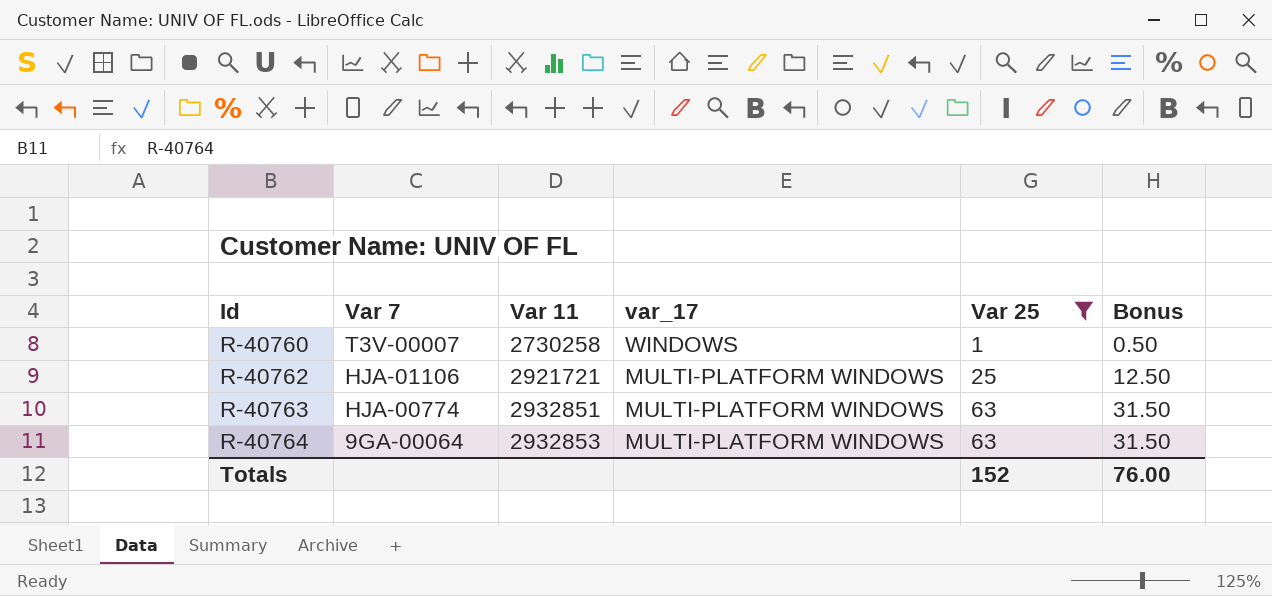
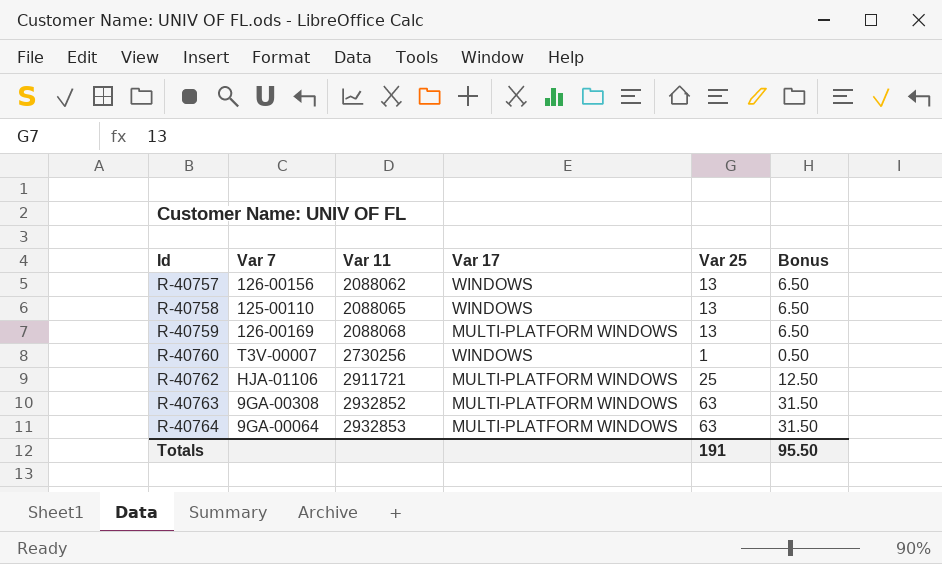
filter: Var 25 != 13 -> none
column name: var_17 -> Var 17
R-40760 | Var 11: 2730258 -> 2730256
R-40762 | Var 11: 2921721 -> 2911721
R-40763 | Var 7: HJA-00774 -> 9GA-00308
R-40763 | Var 11: 2932851 -> 2932852
Totals | Var 25: 152 -> 191
Totals | Bonus: 76.00 -> 95.50

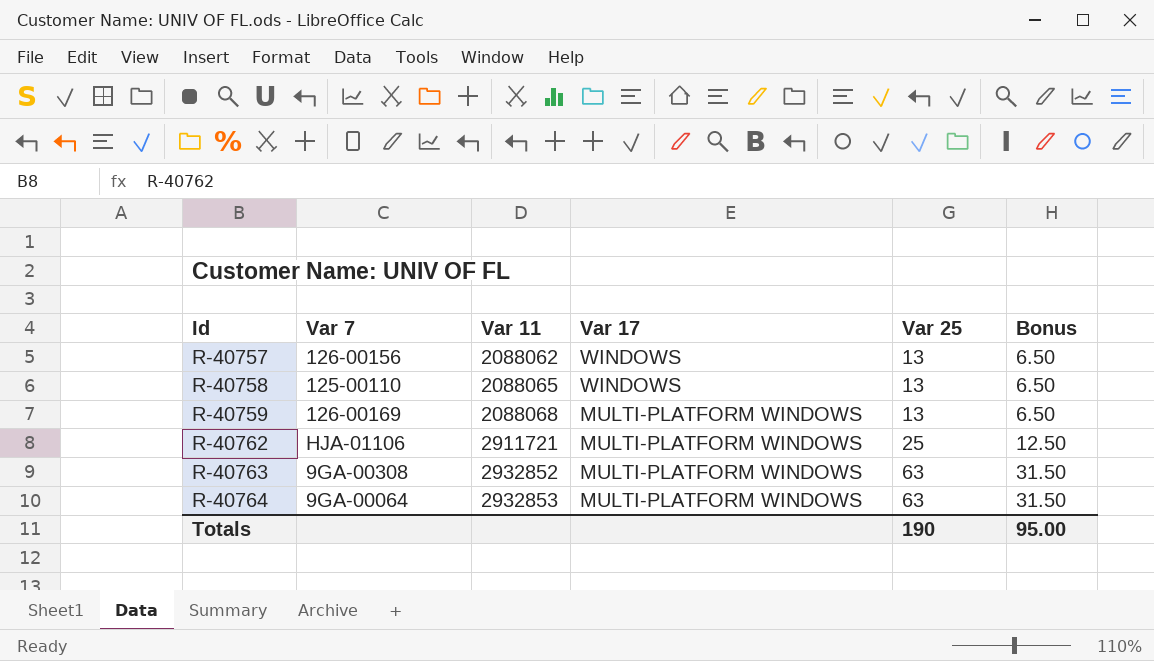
row R-40760: T3V-00007 | 2730256 | WINDOWS | 1 | 0.50 -> none
Totals | Var 25: 191 -> 190
Totals | Bonus: 95.50 -> 95.00

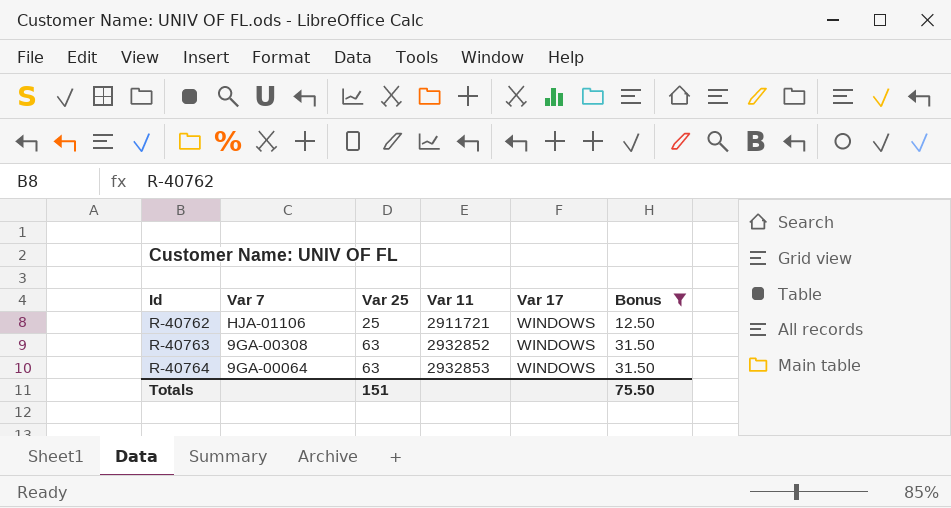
filter: none -> Bonus != 6.50
column Var 25 | position: 5 -> 3
R-40762 | Var 17: MULTI-PLATFORM WINDOWS -> WINDOWS
R-40763 | Var 17: MULTI-PLATFORM WINDOWS -> WINDOWS
R-40764 | Var 17: MULTI-PLATFORM WINDOWS -> WINDOWS
Totals | Var 25: 190 -> 151
Totals | Bonus: 95.00 -> 75.50

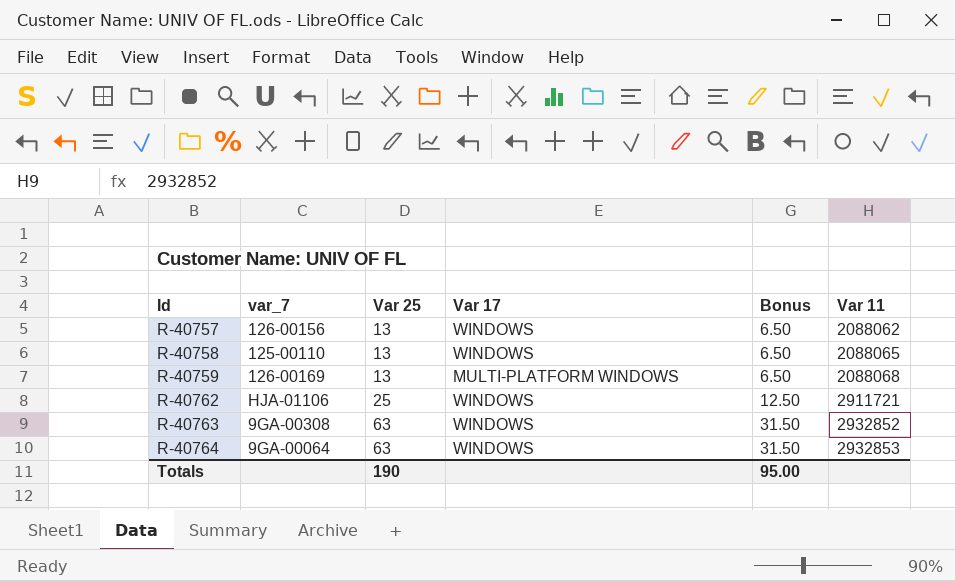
filter: Bonus != 6.50 -> none
column name: Var 7 -> var_7
column Var 11 | position: 4 -> 6
Totals | Var 25: 151 -> 190
Totals | Bonus: 75.50 -> 95.00

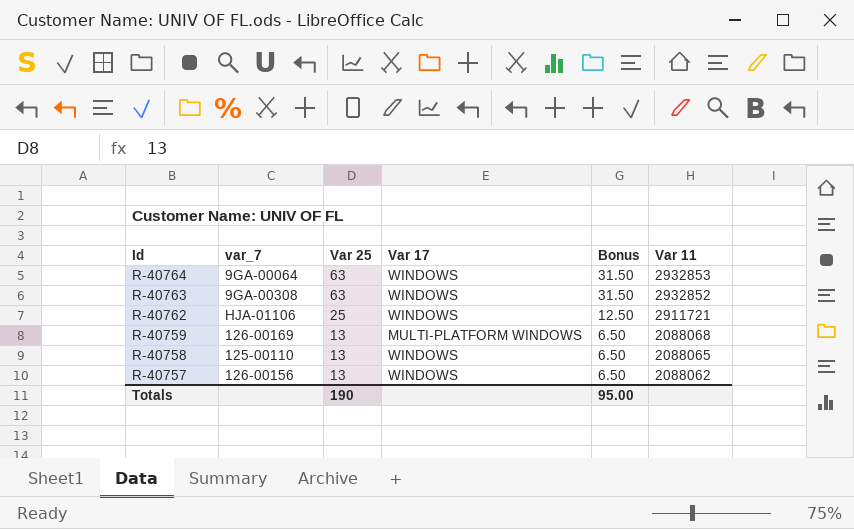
row order: Id ascending -> Id descending

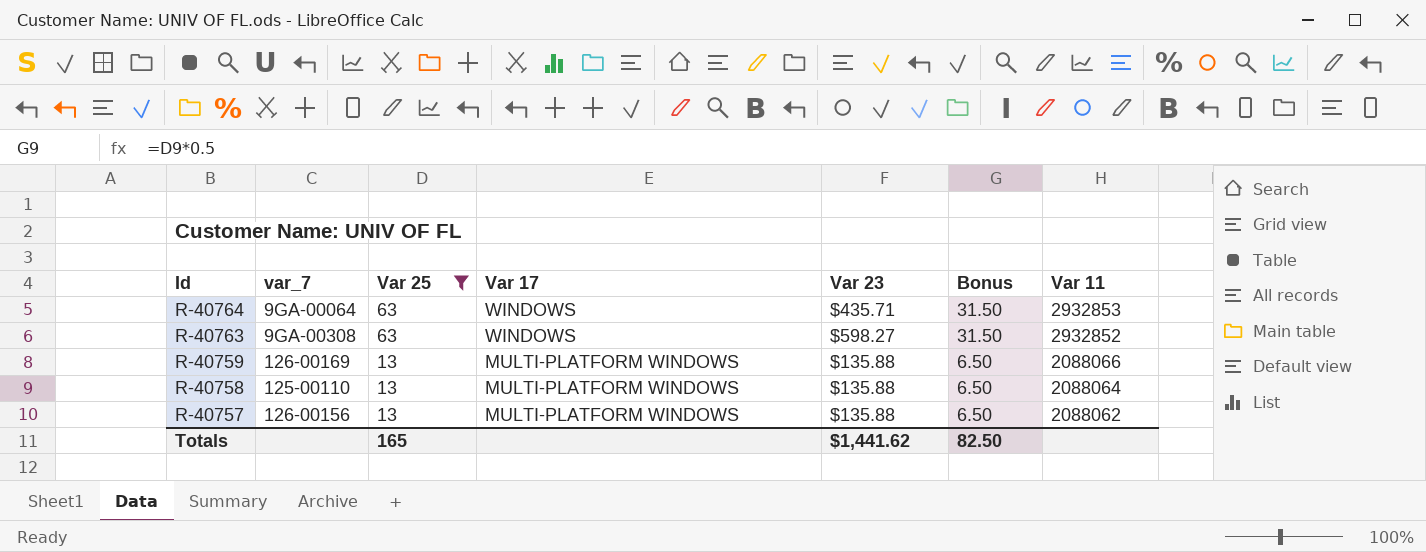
filter: none -> Var 25 != 25
column Var 23 | position: none -> 5
R-40759 | Var 11: 2088068 -> 2088066
R-40758 | Var 17: WINDOWS -> MULTI-PLATFORM WINDOWS
R-40758 | Var 11: 2088065 -> 2088064
R-40757 | Var 17: WINDOWS -> MULTI-PLATFORM WINDOWS
Totals | Var 25: 190 -> 165
Totals | Bonus: 95.00 -> 82.50

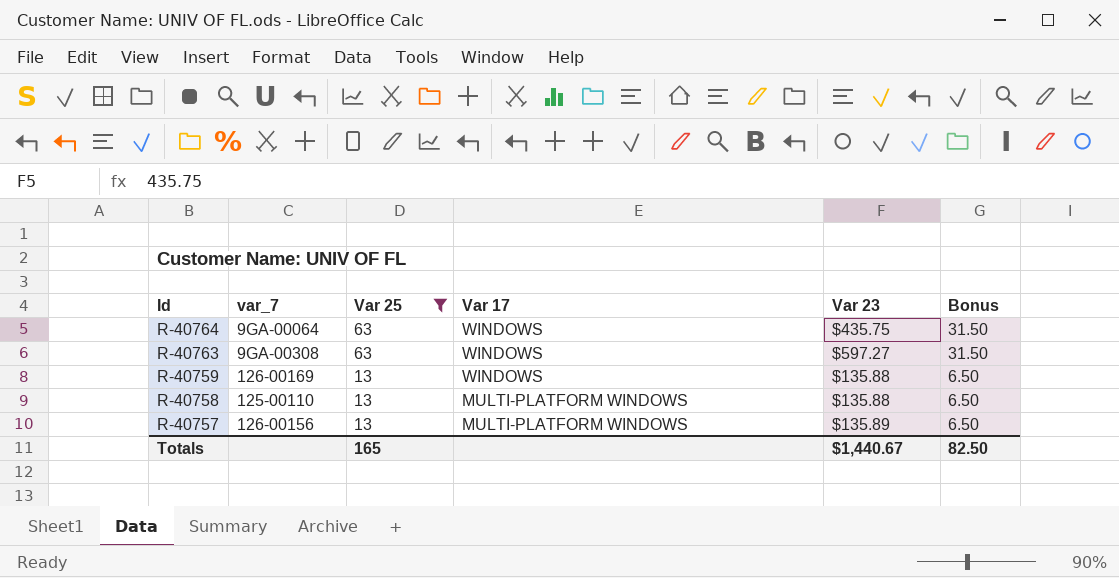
column Var 11 | position: 7 -> none
R-40764 | Var 23: $435.71 -> $435.75
R-40763 | Var 23: $598.27 -> $597.27
R-40759 | Var 17: MULTI-PLATFORM WINDOWS -> WINDOWS
R-40757 | Var 23: $135.88 -> $135.89
Totals | Var 23: $1,441.62 -> $1,440.67

